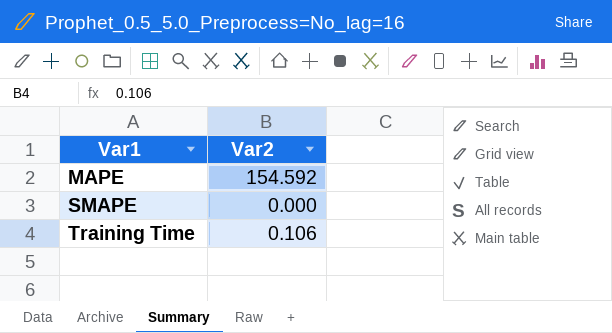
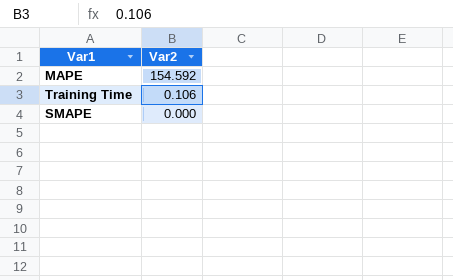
row order: Var1 ascending -> Var2 descending

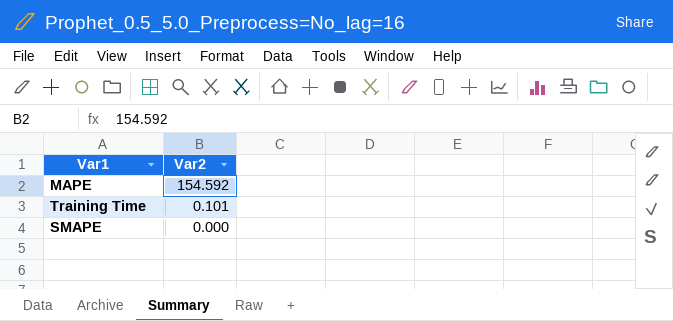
Training Time | Var2: 0.106 -> 0.101

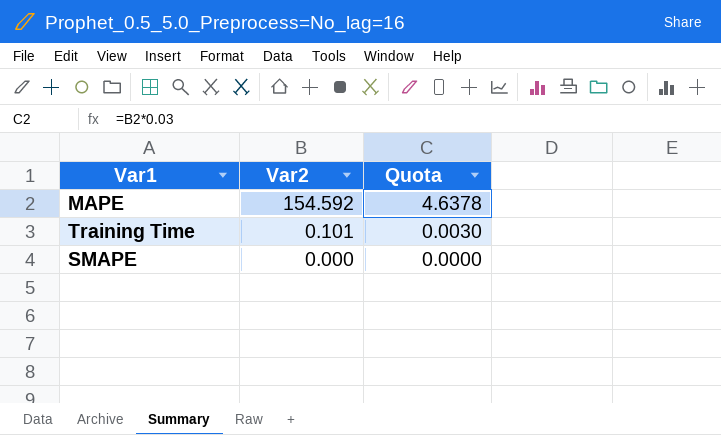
column Quota | formula: none -> [Var2] * 0.03

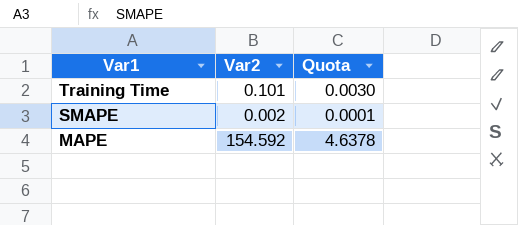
row order: Var2 descending -> Var1 descending
SMAPE | Var2: 0.000 -> 0.002
SMAPE | Quota: 0.0000 -> 0.0001

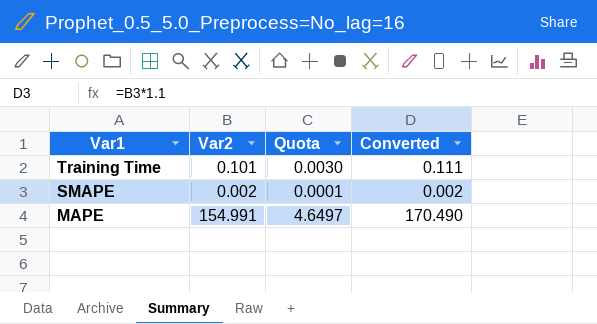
column Converted | formula: none -> [Var2] * 1.1
MAPE | Var2: 154.592 -> 154.991
MAPE | Quota: 4.6378 -> 4.6497

